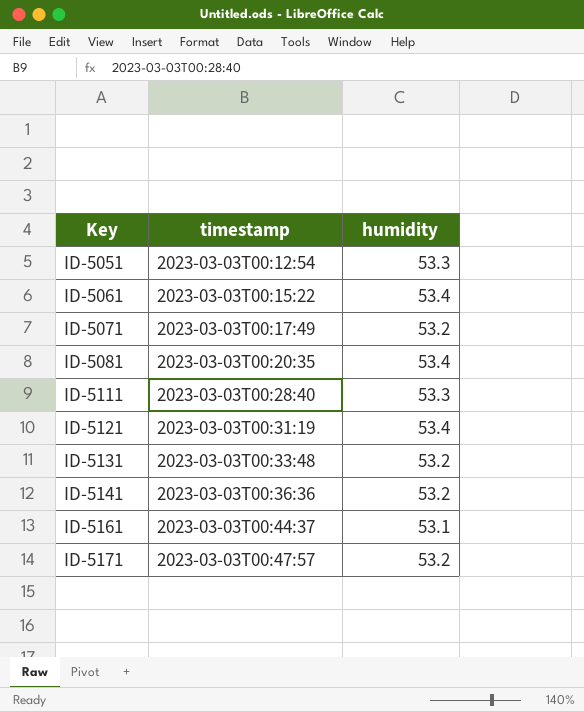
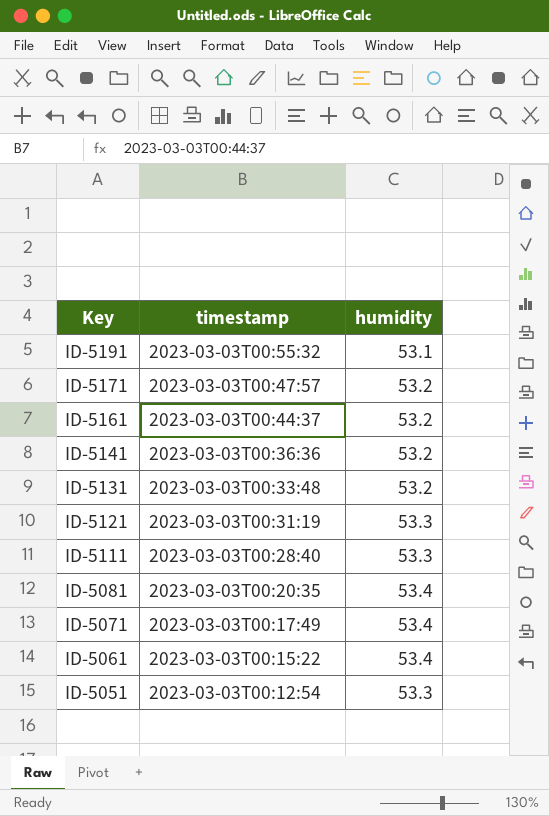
row order: Key ascending -> Key descending
row ID-5191: none -> 2023-03-03T00:55:32 | 53.1
ID-5161 | humidity: 53.1 -> 53.2
ID-5121 | humidity: 53.4 -> 53.3
ID-5071 | humidity: 53.2 -> 53.4

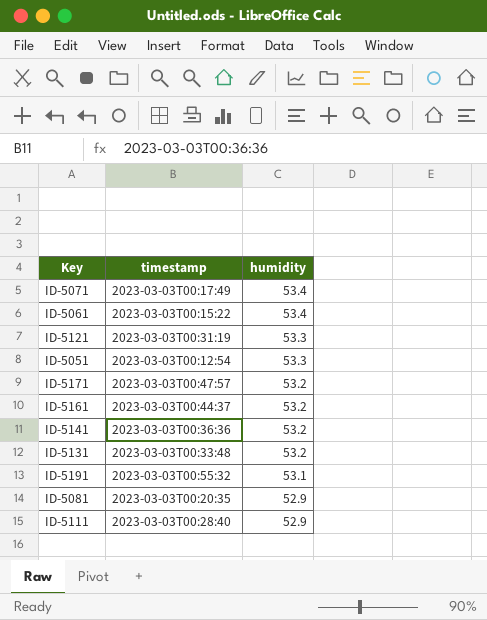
row order: Key descending -> humidity descending
ID-5081 | humidity: 53.4 -> 52.9
ID-5111 | humidity: 53.3 -> 52.9

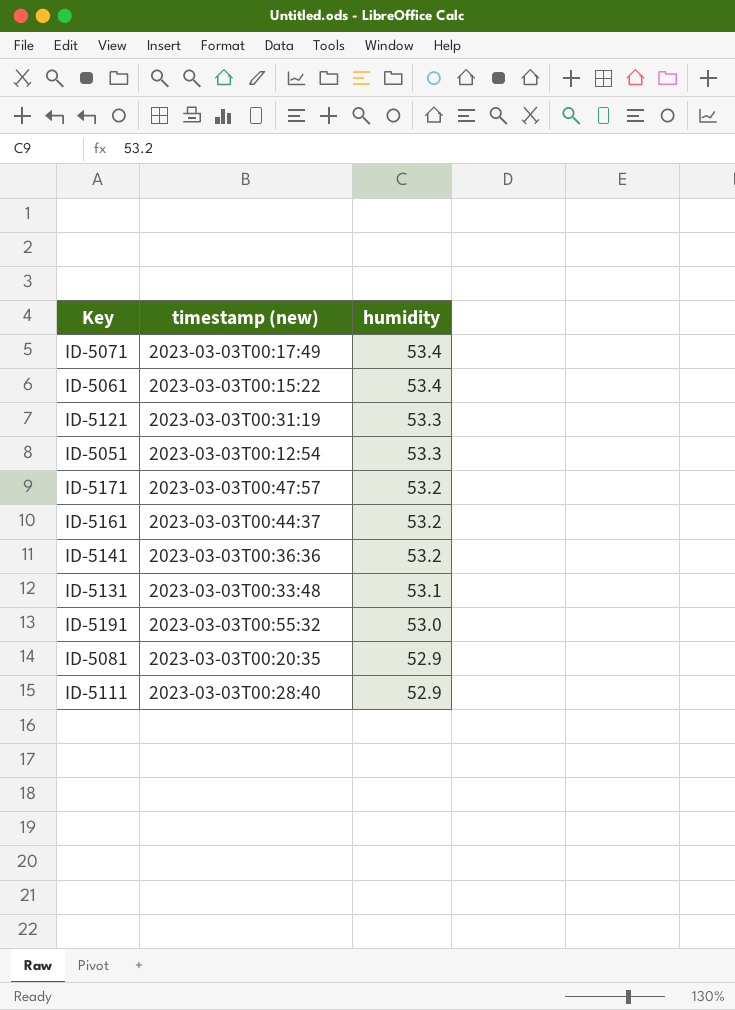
column name: timestamp -> timestamp (new)
ID-5131 | humidity: 53.2 -> 53.1
ID-5191 | humidity: 53.1 -> 53.0

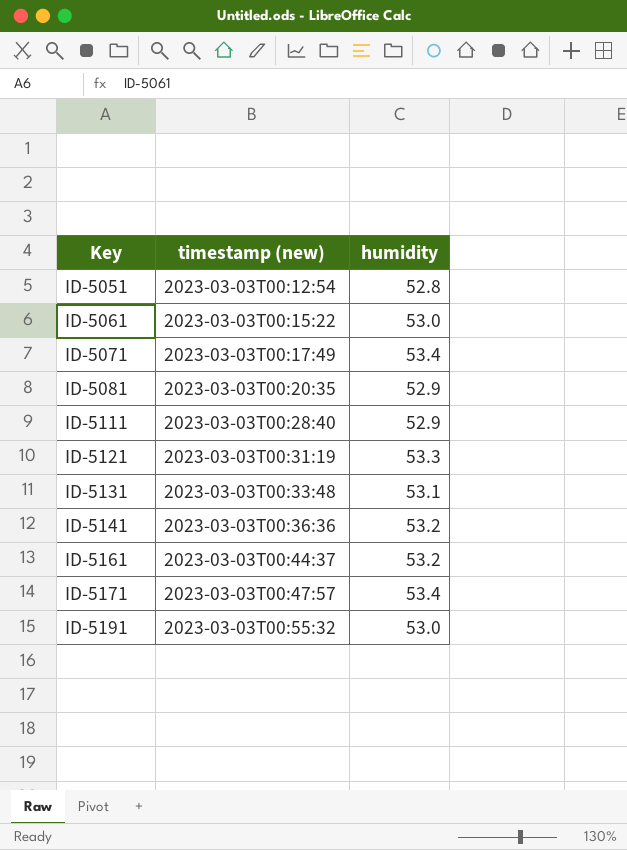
row order: humidity descending -> Key ascending
ID-5051 | humidity: 53.3 -> 52.8
ID-5061 | humidity: 53.4 -> 53.0
ID-5171 | humidity: 53.2 -> 53.4

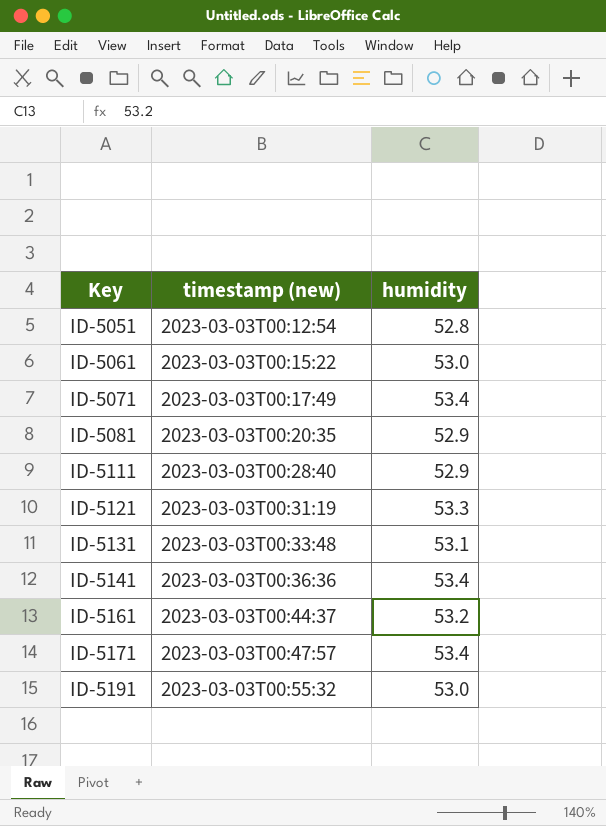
ID-5141 | humidity: 53.2 -> 53.4

